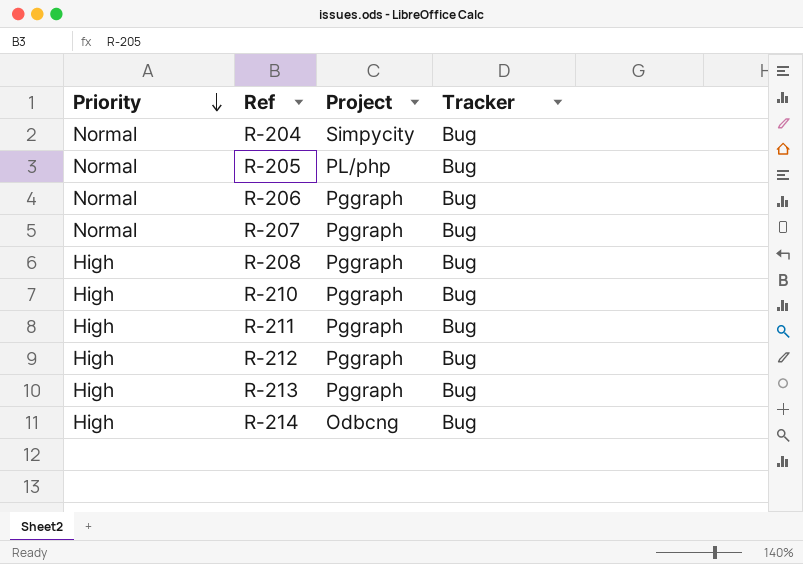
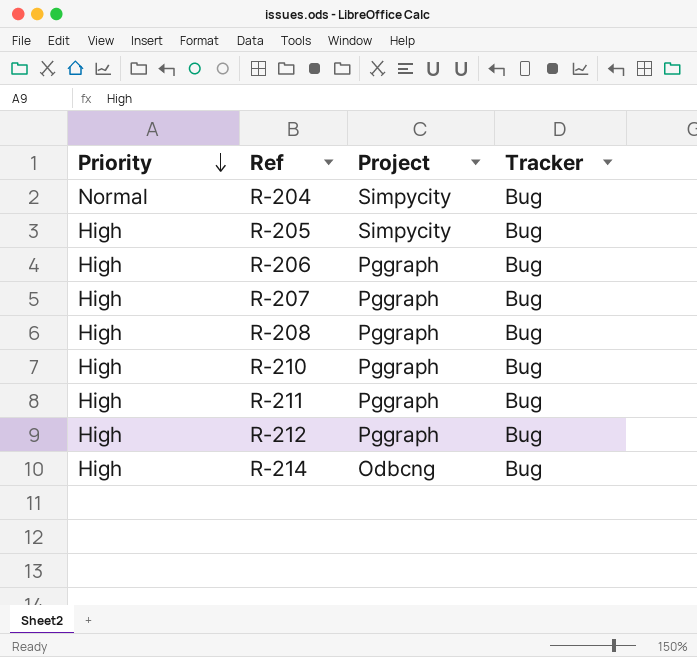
row R-213: High | Pggraph | Bug -> none
R-205 | Priority: Normal -> High
R-205 | Project: PL/php -> Simpycity
R-206 | Priority: Normal -> High
R-207 | Priority: Normal -> High

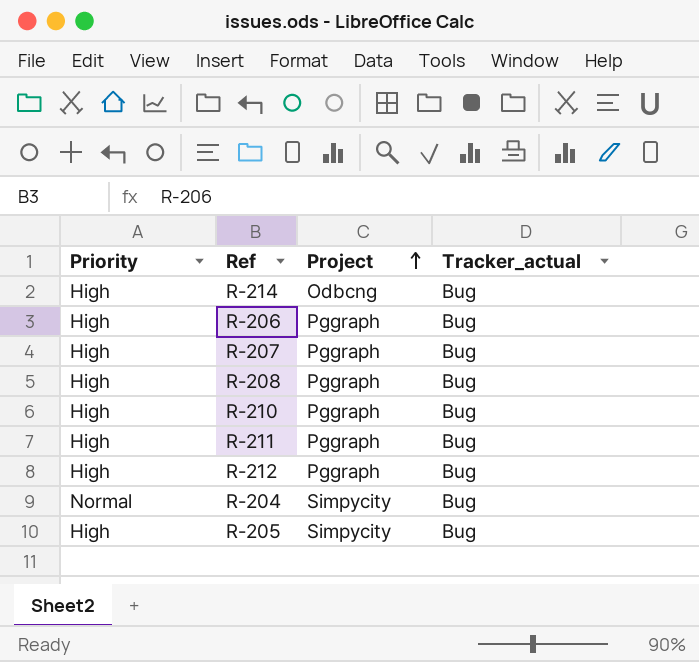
row order: Priority descending -> Project ascending
column name: Tracker -> Tracker_actual

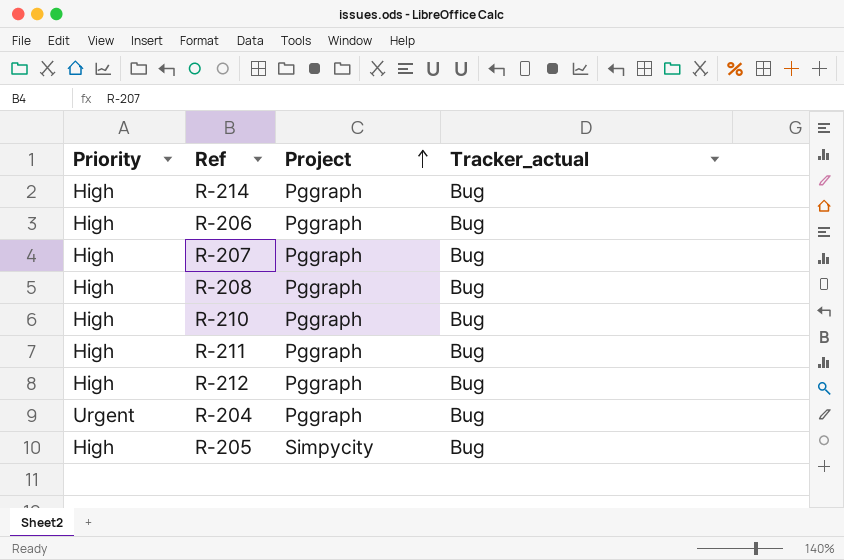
R-214 | Project: Odbcng -> Pggraph
R-204 | Priority: Normal -> Urgent
R-204 | Project: Simpycity -> Pggraph

